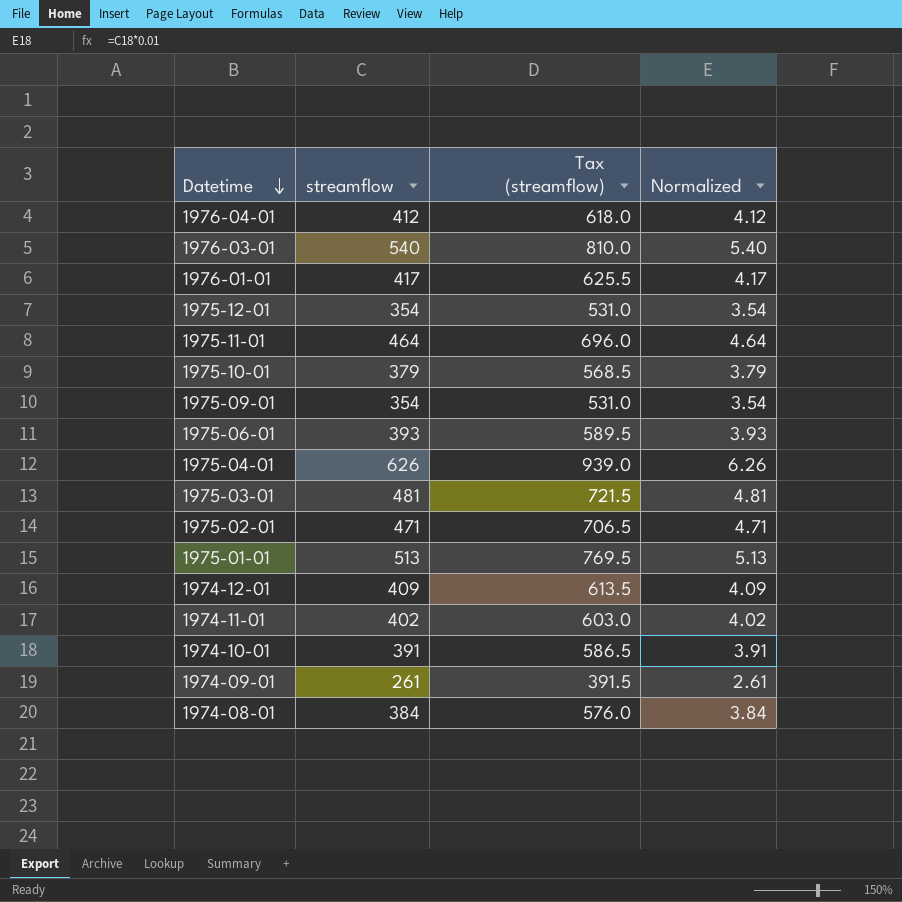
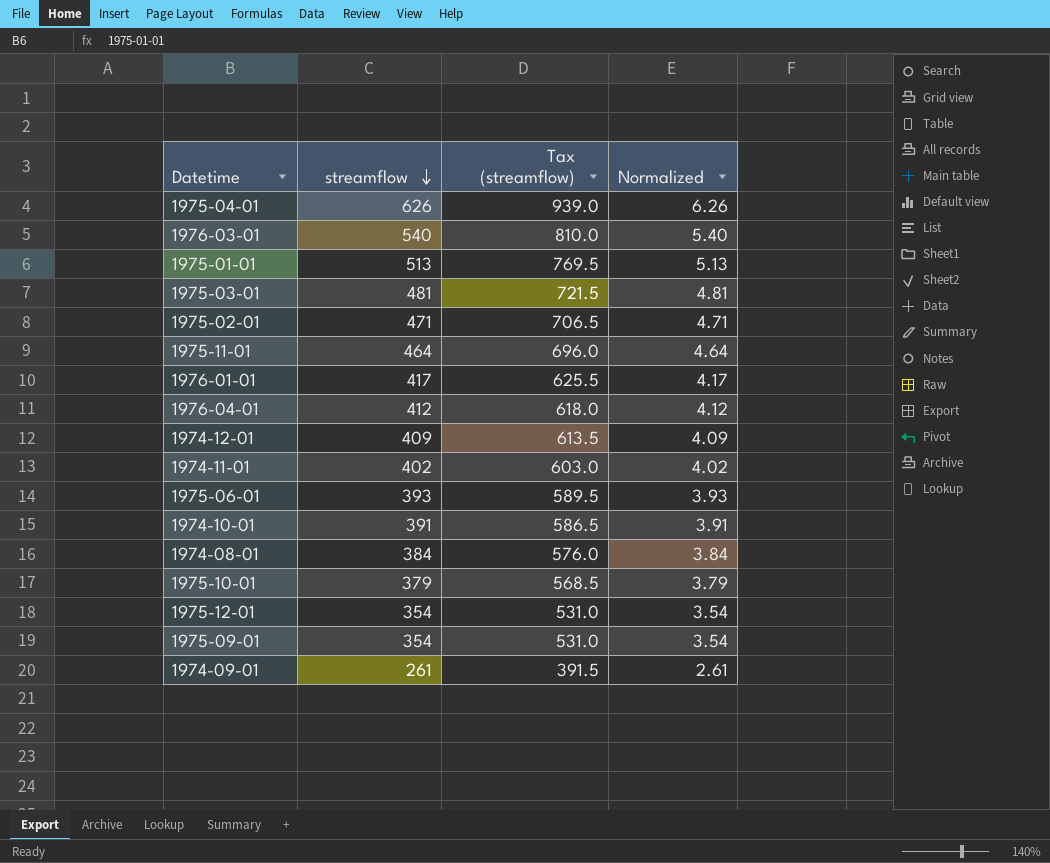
row order: Datetime descending -> streamflow descending

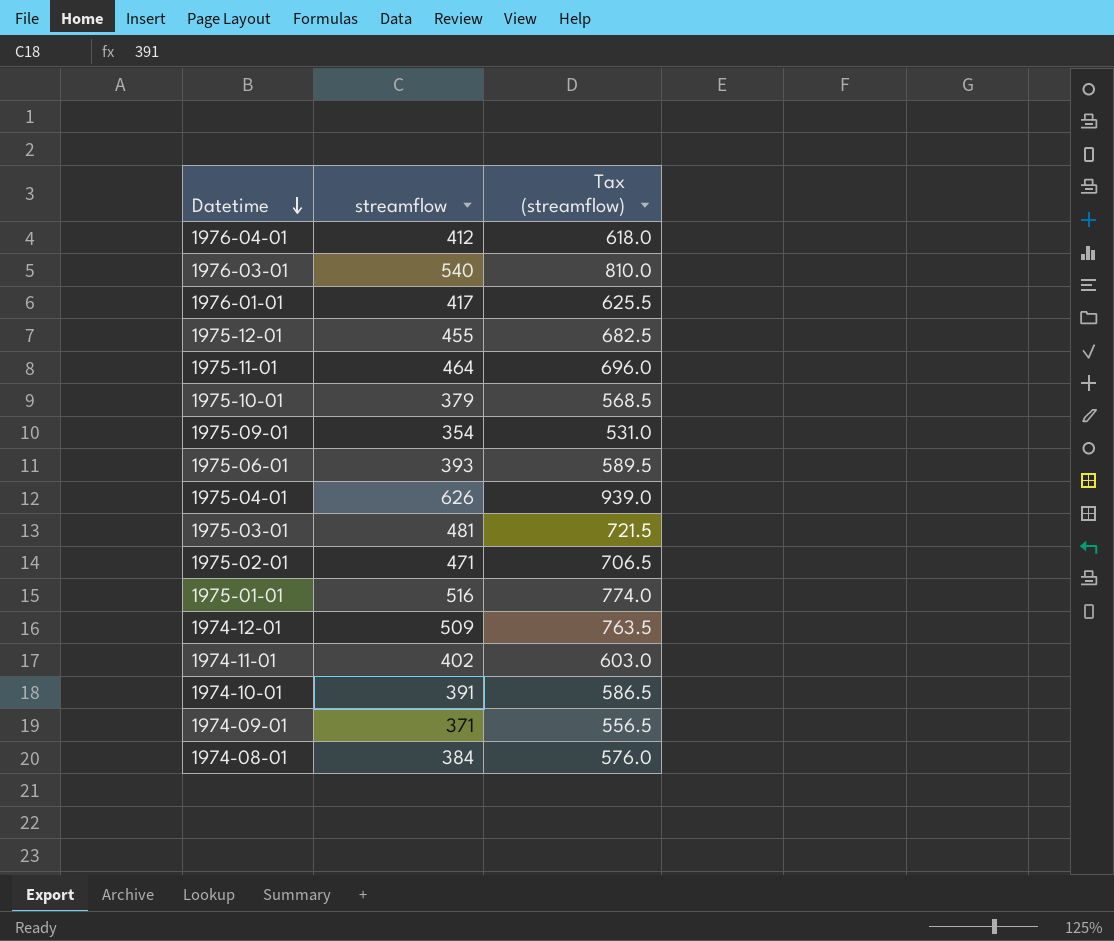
row order: streamflow descending -> Datetime descending
column Normalized | formula: [streamflow] * 0.01 -> none
1975-12-01 | streamflow: 354 -> 455
1975-12-01 | Tax (streamflow): 531.0 -> 682.5
1975-01-01 | streamflow: 513 -> 516
1975-01-01 | Tax (streamflow): 769.5 -> 774.0
1974-12-01 | streamflow: 409 -> 509
1974-12-01 | Tax (streamflow): 613.5 -> 763.5
1974-09-01 | streamflow: 261 -> 371
1974-09-01 | Tax (streamflow): 391.5 -> 556.5

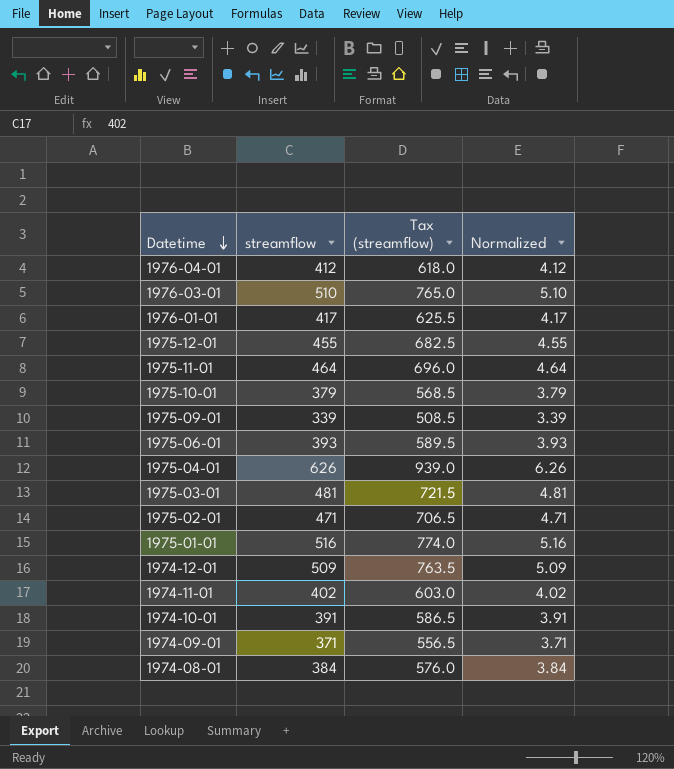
column Normalized | formula: none -> [streamflow] * 0.01
1976-03-01 | streamflow: 540 -> 510
1976-03-01 | Tax (streamflow): 810.0 -> 765.0
1975-09-01 | streamflow: 354 -> 339
1975-09-01 | Tax (streamflow): 531.0 -> 508.5

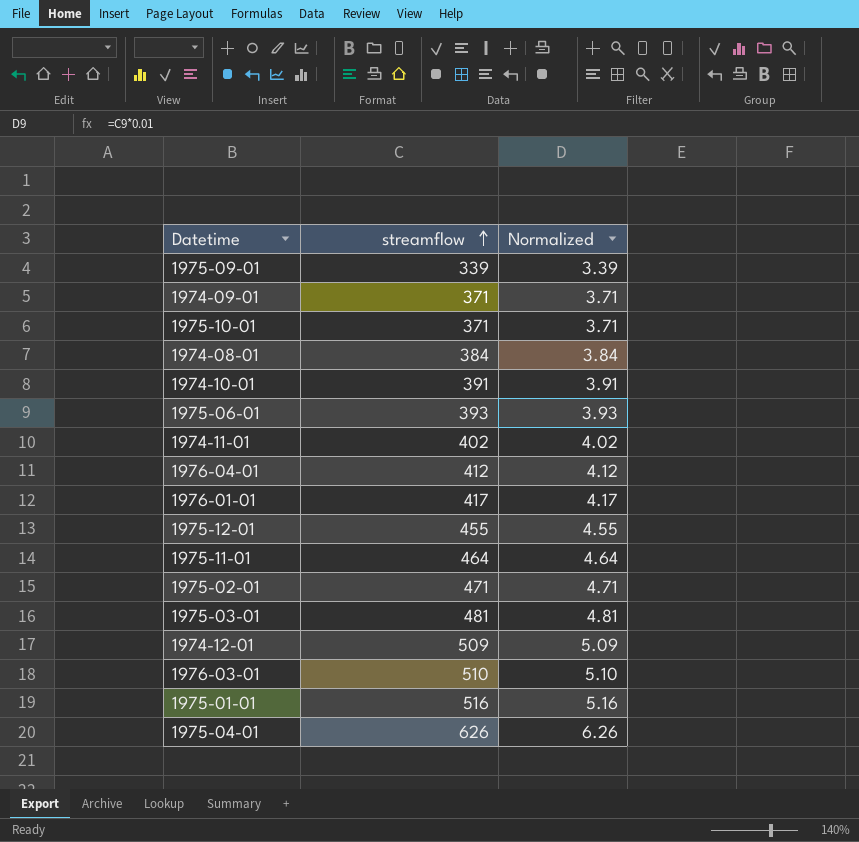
row order: Datetime descending -> streamflow ascending
column Tax (streamflow) | formula: [streamflow] * 1.5 -> none
1975-10-01 | streamflow: 379 -> 371
1975-10-01 | Normalized: 3.79 -> 3.71

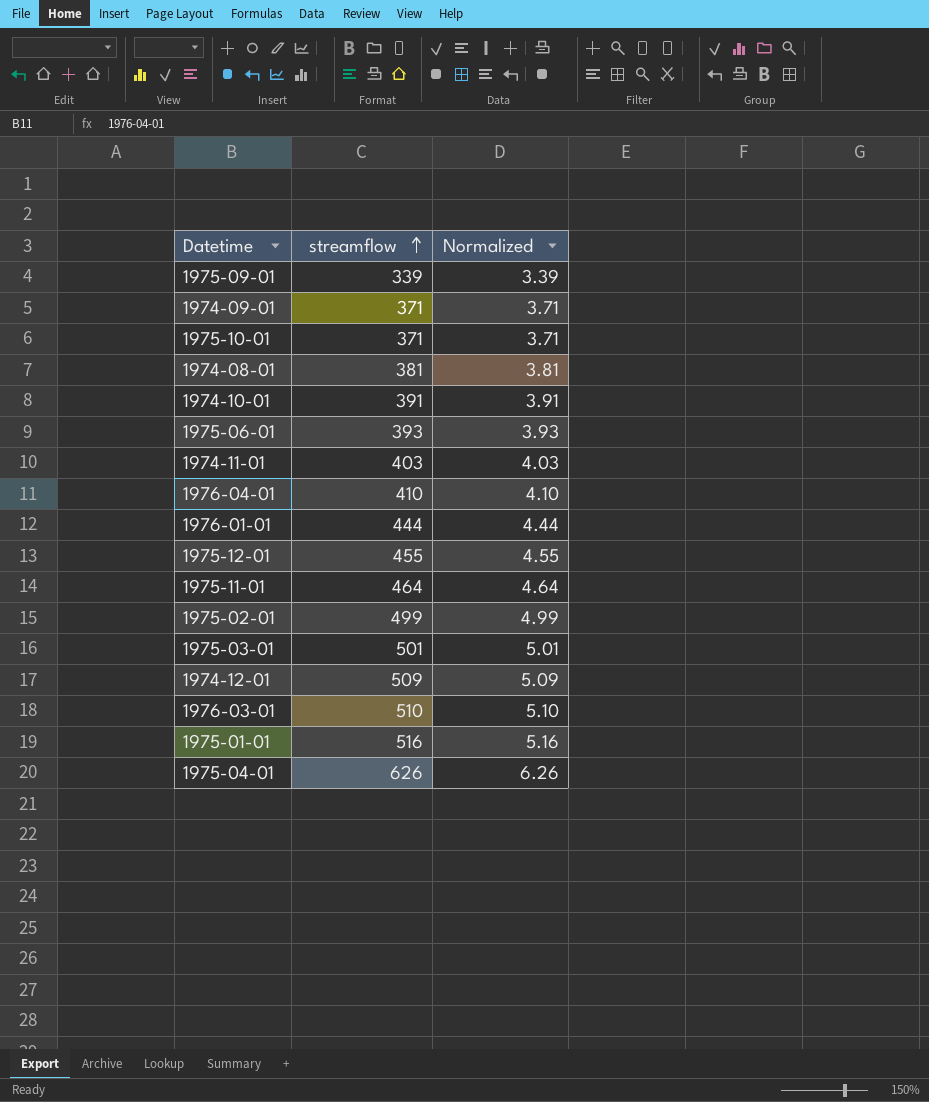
1974-08-01 | streamflow: 384 -> 381
1974-08-01 | Normalized: 3.84 -> 3.81
1974-11-01 | streamflow: 402 -> 403
1974-11-01 | Normalized: 4.02 -> 4.03
1976-04-01 | streamflow: 412 -> 410
1976-04-01 | Normalized: 4.12 -> 4.10
1976-01-01 | streamflow: 417 -> 444
1976-01-01 | Normalized: 4.17 -> 4.44
1975-02-01 | streamflow: 471 -> 499
1975-02-01 | Normalized: 4.71 -> 4.99
1975-03-01 | streamflow: 481 -> 501
1975-03-01 | Normalized: 4.81 -> 5.01

